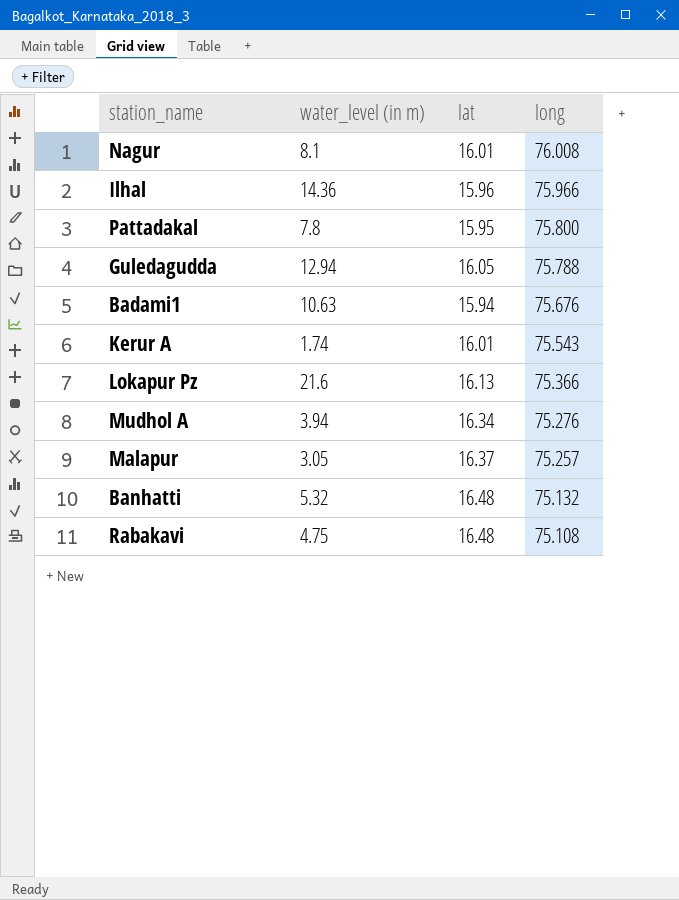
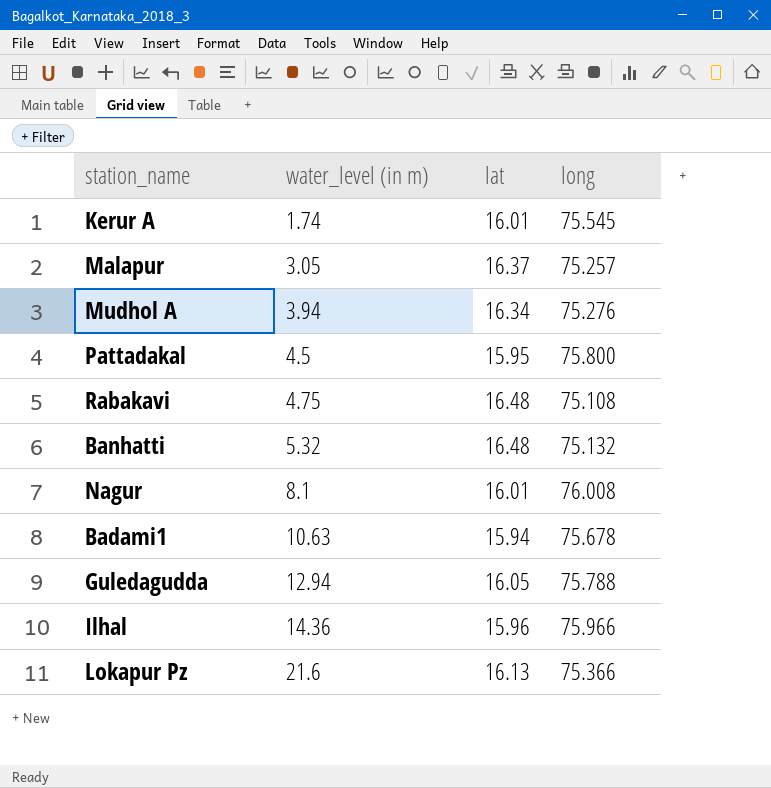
row order: long descending -> water_level (in m) ascending
Kerur A | long: 75.543 -> 75.545
Pattadakal | water_level (in m): 7.8 -> 4.5
Badami1 | long: 75.676 -> 75.678

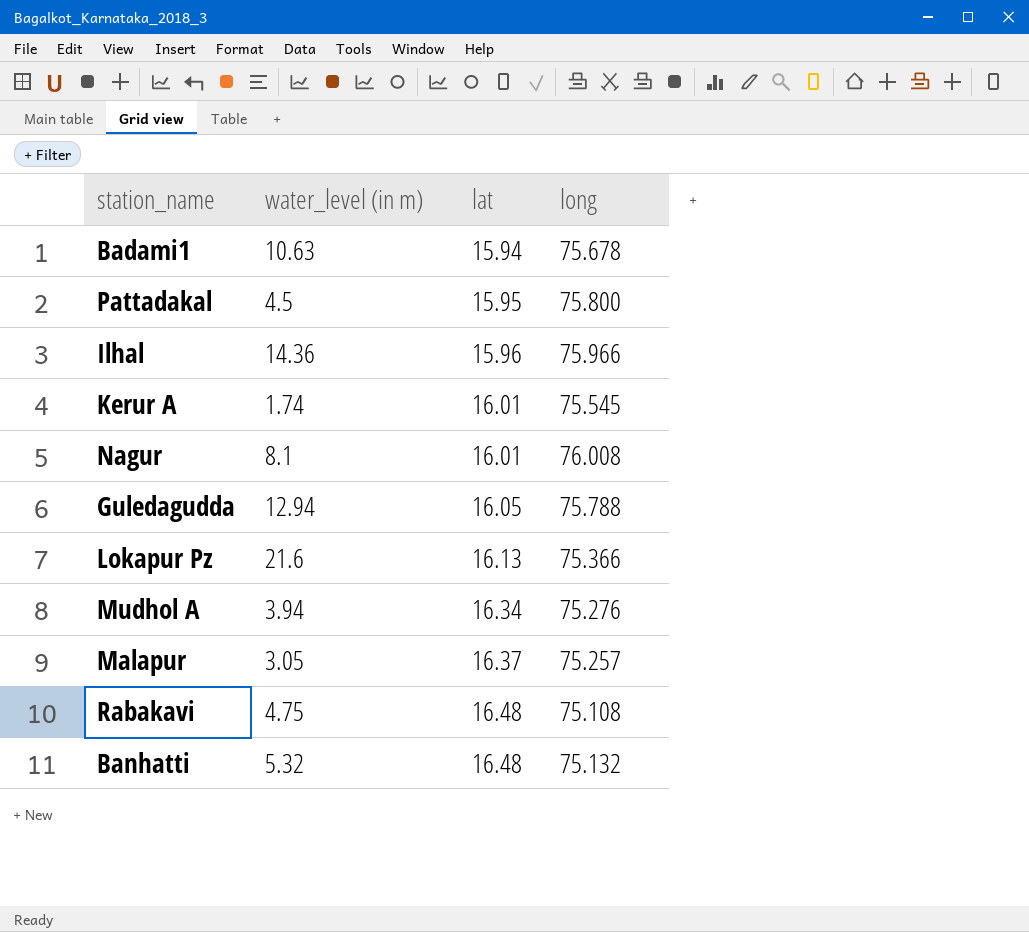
row order: water_level (in m) ascending -> lat ascending

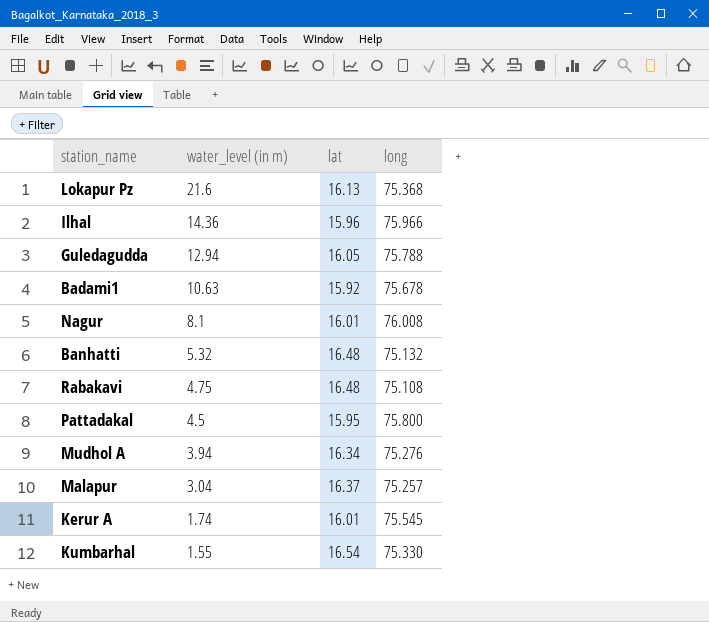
row order: lat ascending -> water_level (in m) descending
Lokapur Pz | long: 75.366 -> 75.368
Badami1 | lat: 15.94 -> 15.92
Malapur | water_level (in m): 3.05 -> 3.04
row Kumbarhal: none -> 1.55 | 16.54 | 75.330

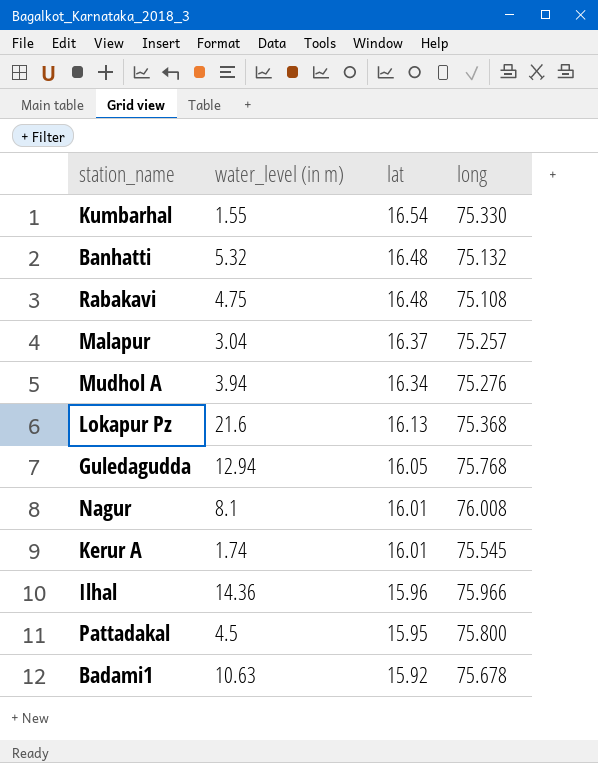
row order: water_level (in m) descending -> lat descending
Guledagudda | long: 75.788 -> 75.768

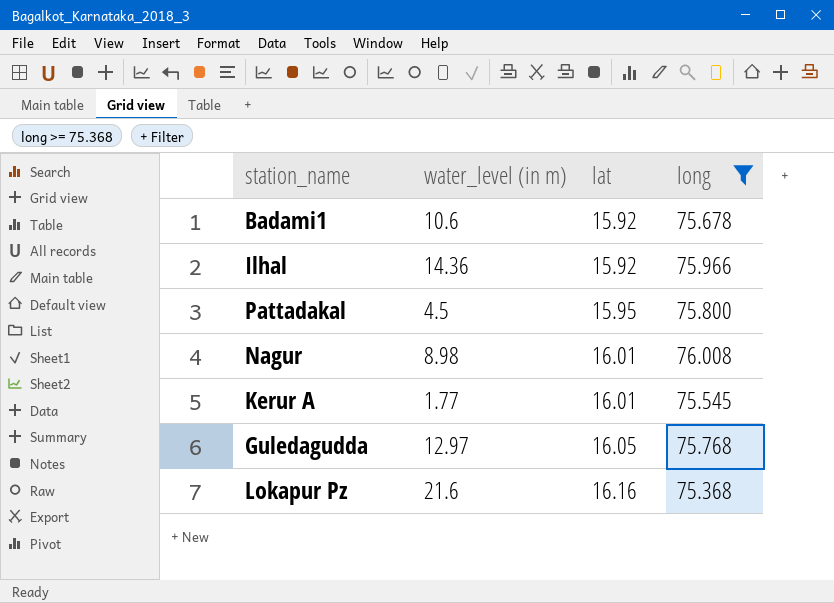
filter: none -> long >= 75.368
row order: lat descending -> lat ascending
Badami1 | water_level (in m): 10.63 -> 10.6
Ilhal | lat: 15.96 -> 15.92
Nagur | water_level (in m): 8.1 -> 8.98
Kerur A | water_level (in m): 1.74 -> 1.77
Guledagudda | water_level (in m): 12.94 -> 12.97
Lokapur Pz | lat: 16.13 -> 16.16

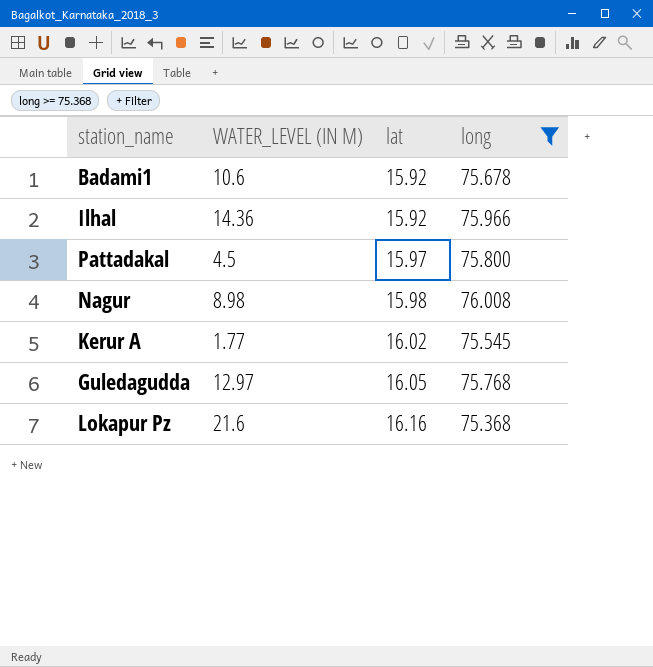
column name: water_level (in m) -> WATER_LEVEL (IN M)
Pattadakal | lat: 15.95 -> 15.97
Nagur | lat: 16.01 -> 15.98
Kerur A | lat: 16.01 -> 16.02

